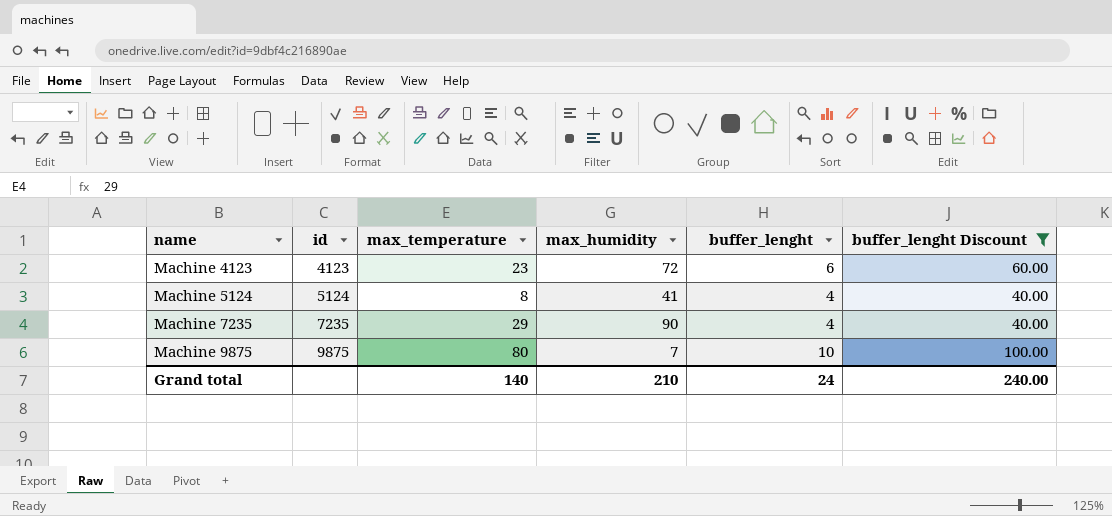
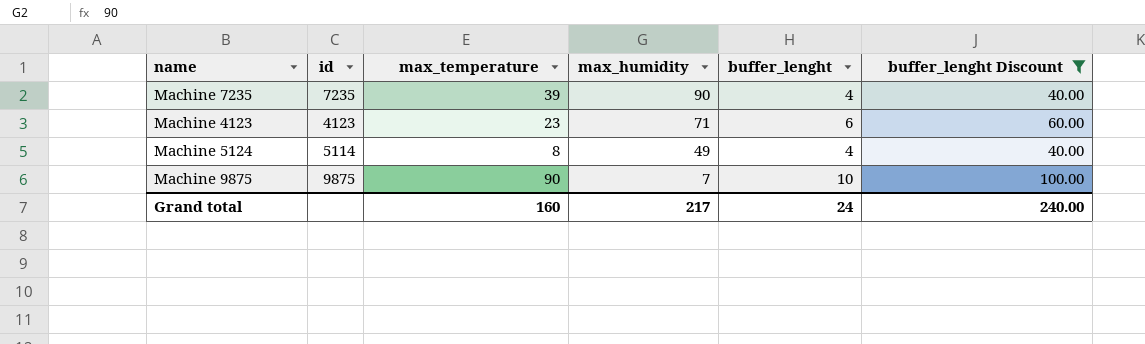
row order: name ascending -> max_humidity descending
Machine 7235 | max_temperature: 29 -> 39
Machine 4123 | max_humidity: 72 -> 71
Machine 5124 | id: 5124 -> 5114
Machine 5124 | max_humidity: 41 -> 49
Machine 9875 | max_temperature: 80 -> 90
Grand total | max_temperature: 140 -> 160
Grand total | max_humidity: 210 -> 217

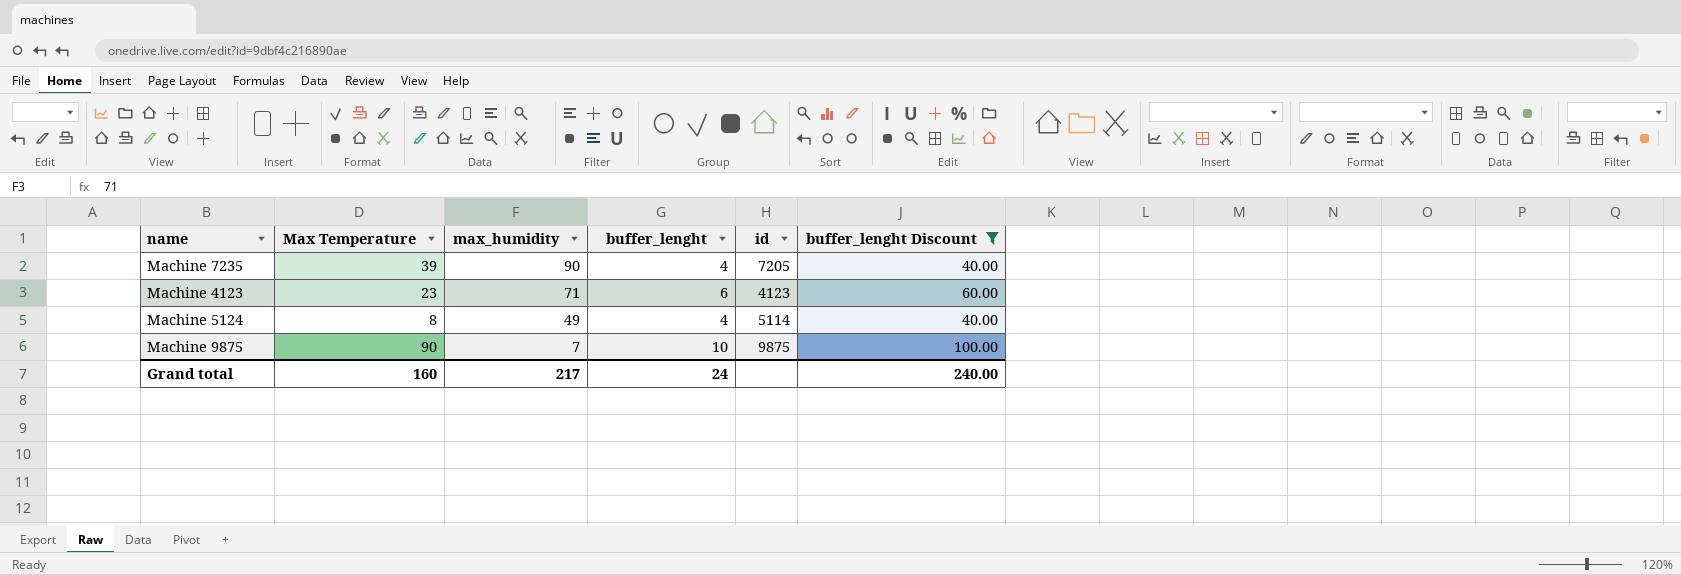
column name: max_temperature -> Max Temperature
column id | position: 2 -> 5
Machine 7235 | id: 7235 -> 7205

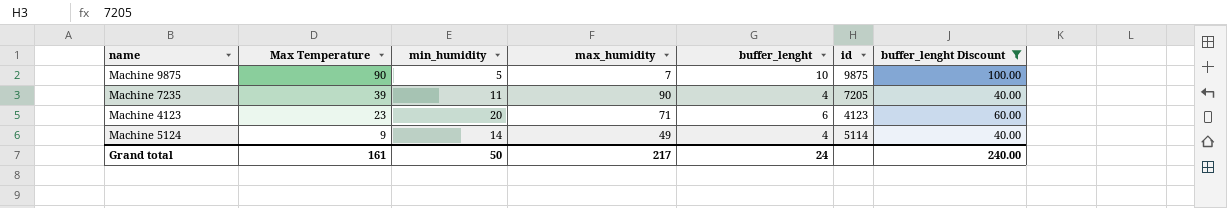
row order: max_humidity descending -> Max Temperature descending
column min_humidity | position: none -> 3
Machine 5124 | Max Temperature: 8 -> 9
Grand total | Max Temperature: 160 -> 161

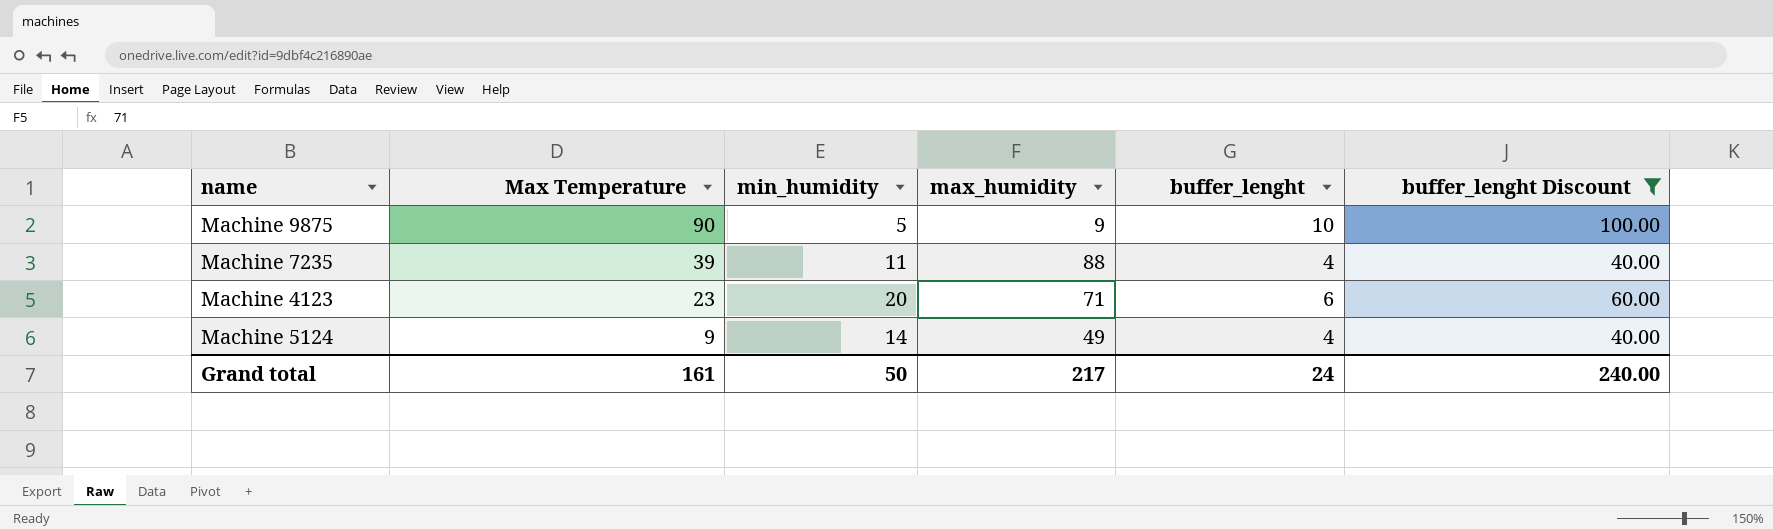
column id | position: 6 -> none
Machine 9875 | max_humidity: 7 -> 9
Machine 7235 | max_humidity: 90 -> 88

